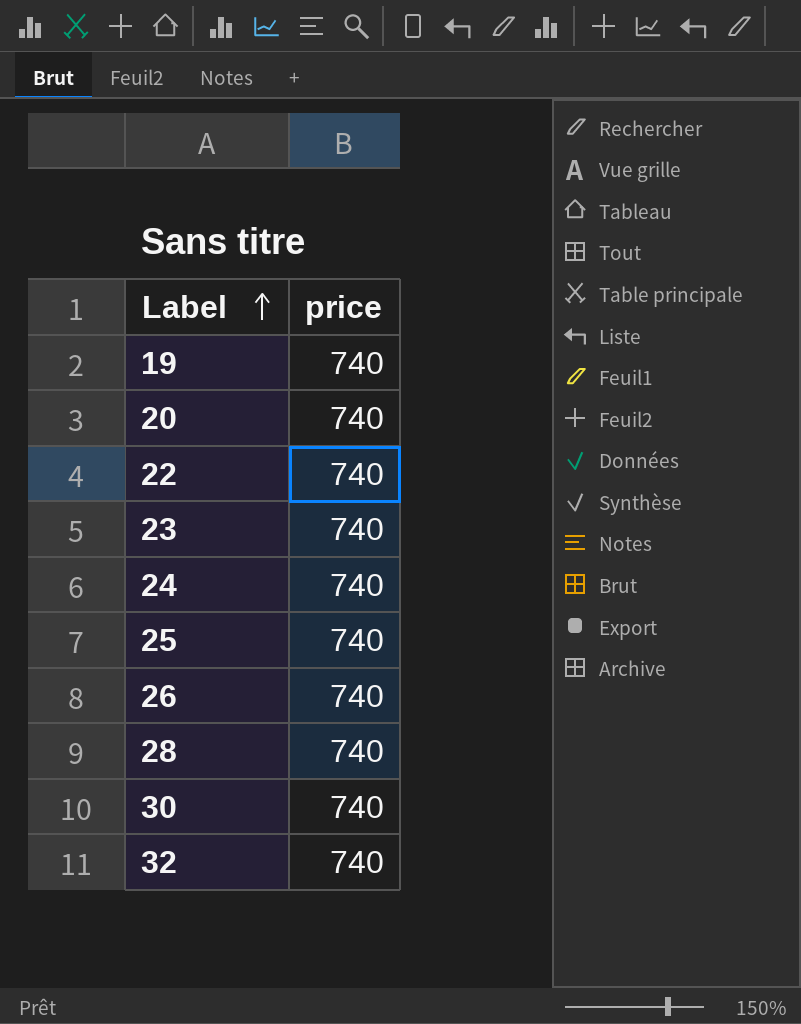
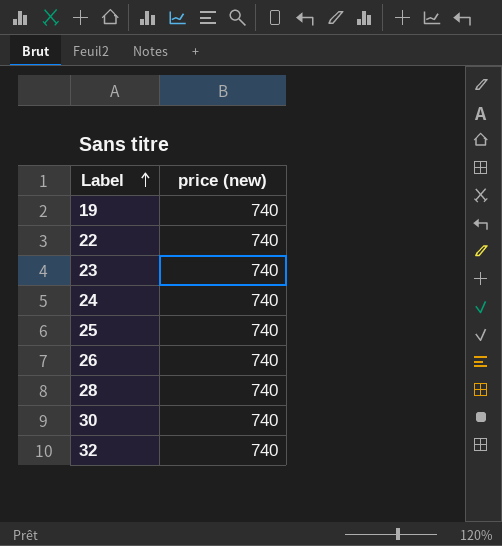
column name: price -> price (new)
row 20: 740 -> none

